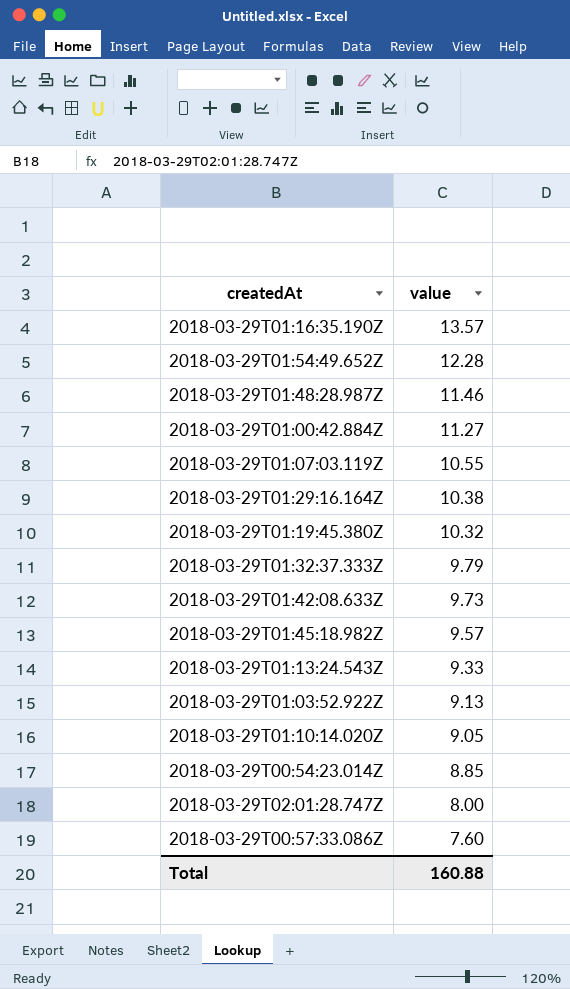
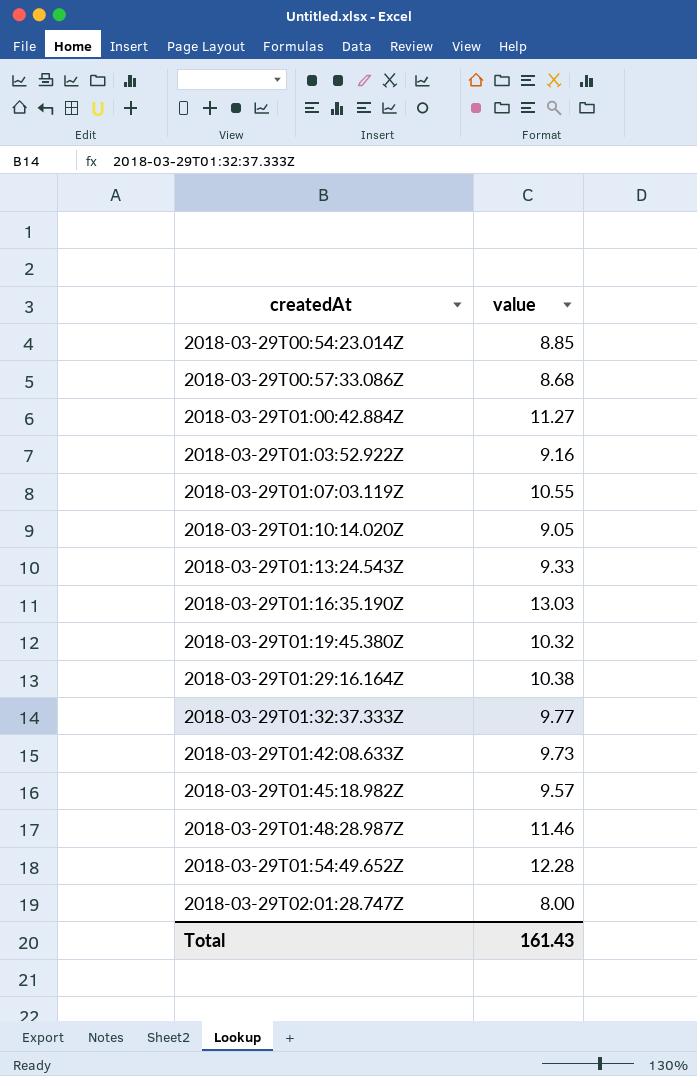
row order: value descending -> createdAt ascending
2018-03-29T00:57:33.086Z | value: 7.60 -> 8.68
2018-03-29T01:03:52.922Z | value: 9.13 -> 9.16
2018-03-29T01:16:35.190Z | value: 13.57 -> 13.03
2018-03-29T01:32:37.333Z | value: 9.79 -> 9.77
Total | value: 160.88 -> 161.43

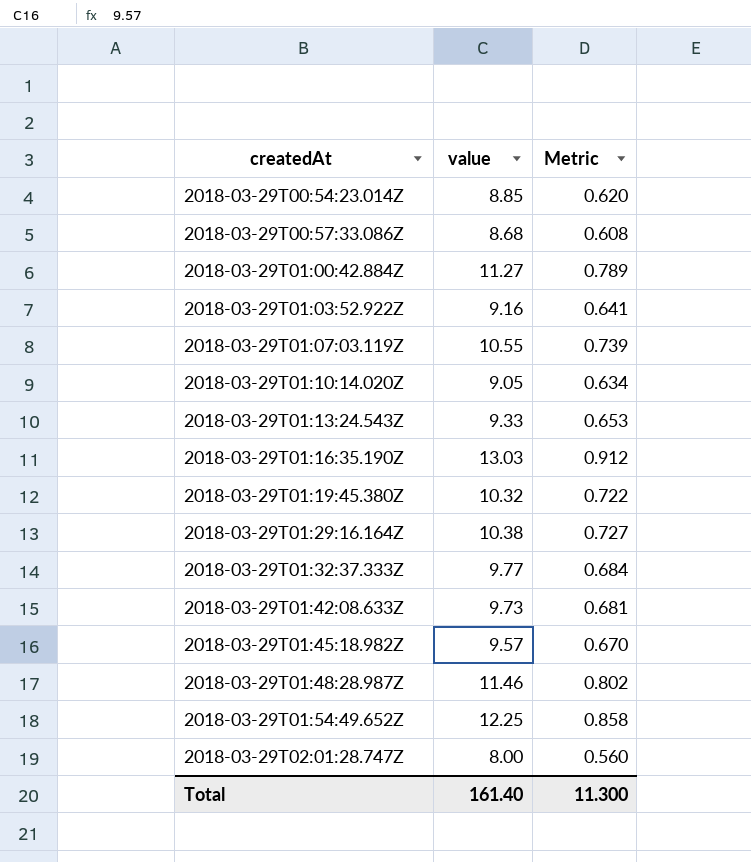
column Metric | formula: none -> [value] * 0.07
2018-03-29T01:54:49.652Z | value: 12.28 -> 12.25
Total | value: 161.43 -> 161.40

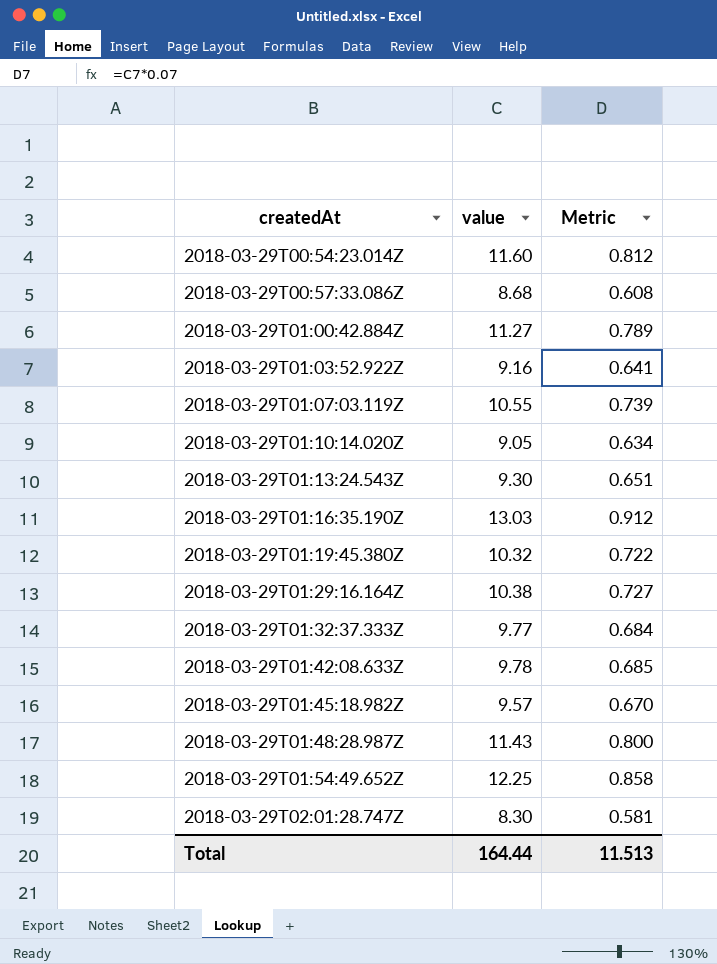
2018-03-29T00:54:23.014Z | value: 8.85 -> 11.60
2018-03-29T00:54:23.014Z | Metric: 0.620 -> 0.812
2018-03-29T01:13:24.543Z | value: 9.33 -> 9.30
2018-03-29T01:13:24.543Z | Metric: 0.653 -> 0.651
2018-03-29T01:42:08.633Z | value: 9.73 -> 9.78
2018-03-29T01:42:08.633Z | Metric: 0.681 -> 0.685
2018-03-29T01:48:28.987Z | value: 11.46 -> 11.43
2018-03-29T01:48:28.987Z | Metric: 0.802 -> 0.800
2018-03-29T02:01:28.747Z | value: 8.00 -> 8.30
2018-03-29T02:01:28.747Z | Metric: 0.560 -> 0.581
Total | value: 161.40 -> 164.44
Total | Metric: 11.300 -> 11.513

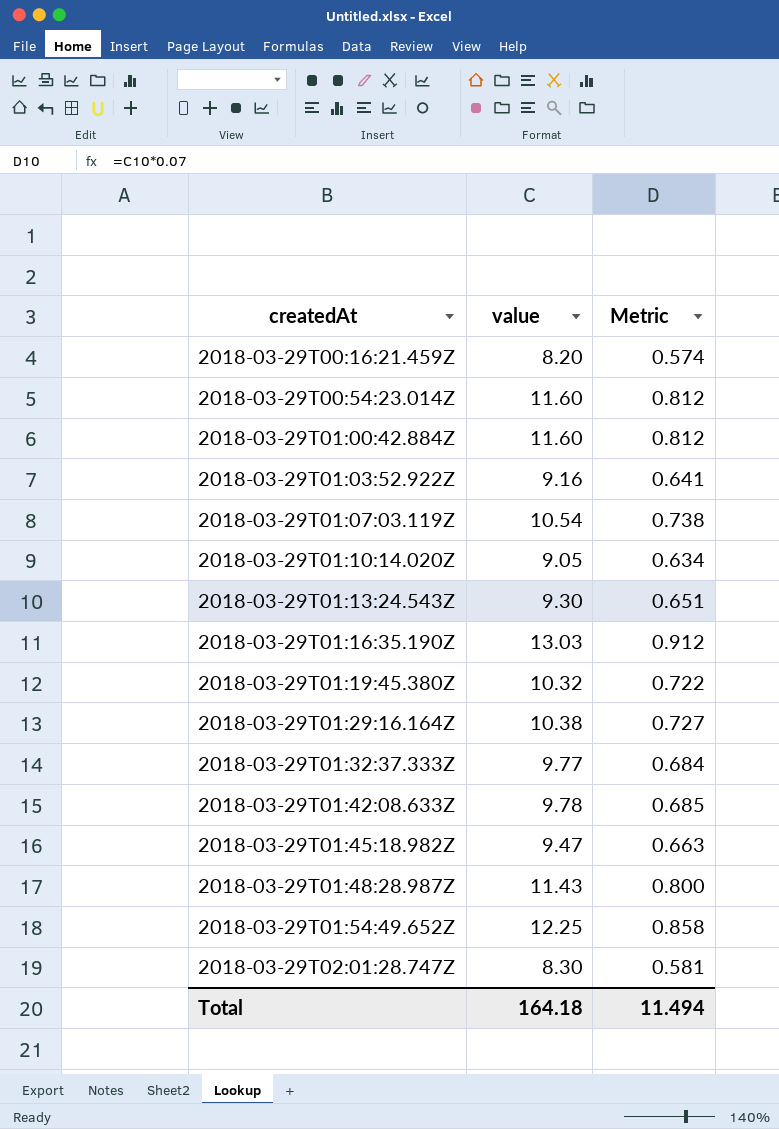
row 2018-03-29T00:57:33.086Z: 8.68 | 0.608 -> none
row 2018-03-29T00:16:21.459Z: none -> 8.20 | 0.574
2018-03-29T01:00:42.884Z | value: 11.27 -> 11.60
2018-03-29T01:00:42.884Z | Metric: 0.789 -> 0.812
2018-03-29T01:07:03.119Z | value: 10.55 -> 10.54
2018-03-29T01:07:03.119Z | Metric: 0.739 -> 0.738
2018-03-29T01:45:18.982Z | value: 9.57 -> 9.47
2018-03-29T01:45:18.982Z | Metric: 0.670 -> 0.663
Total | value: 164.44 -> 164.18
Total | Metric: 11.513 -> 11.494

